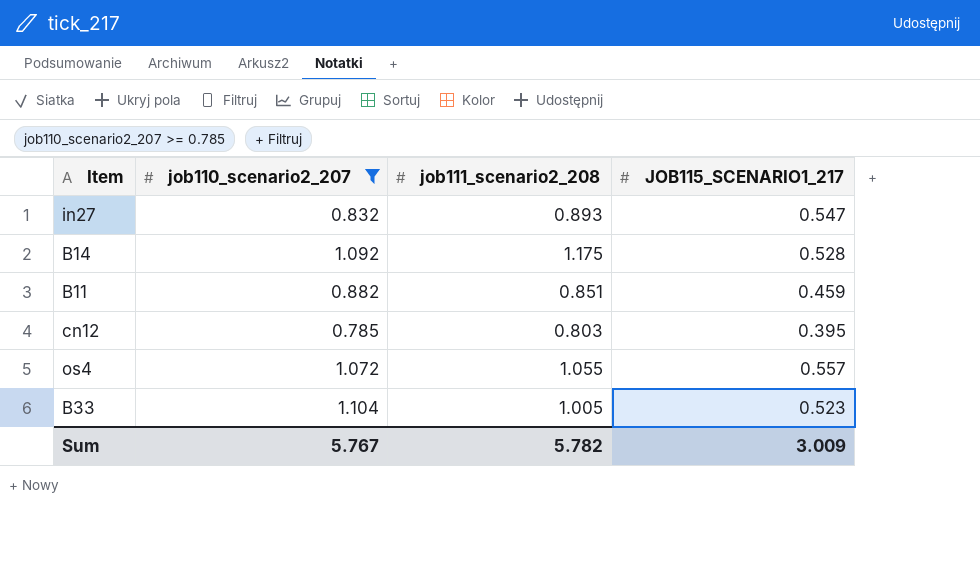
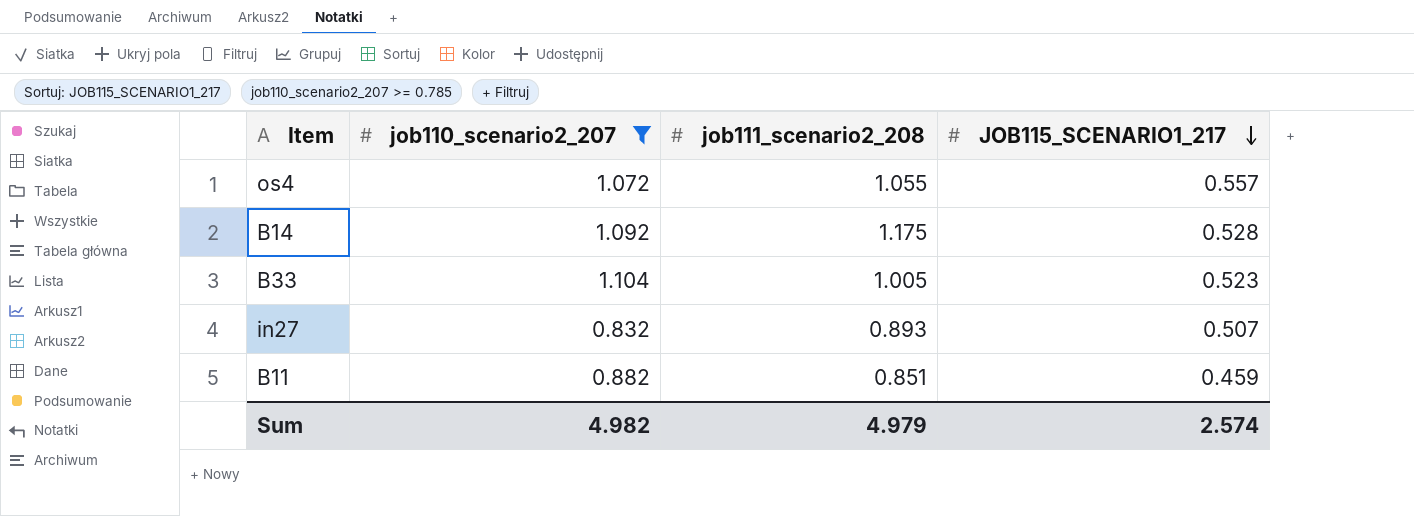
row order: none -> JOB115_SCENARIO1_217 descending
row cn12: 0.785 | 0.803 | 0.395 -> none
in27 | JOB115_SCENARIO1_217: 0.547 -> 0.507
Sum | job110_scenario2_207: 5.767 -> 4.982
Sum | job111_scenario2_208: 5.782 -> 4.979
Sum | JOB115_SCENARIO1_217: 3.009 -> 2.574

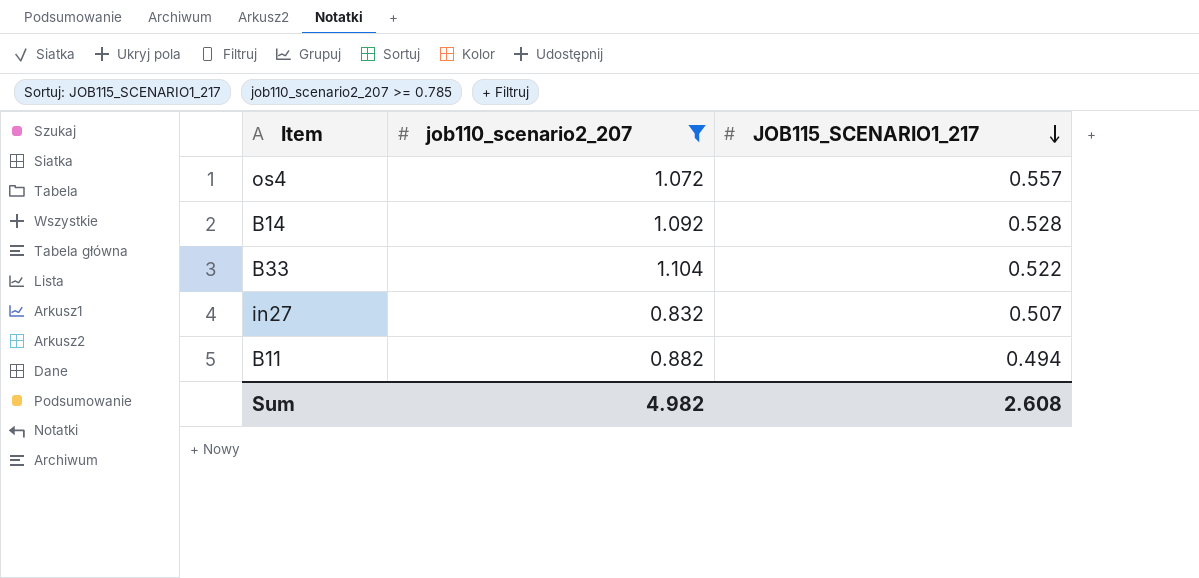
column job111_scenario2_208 | position: 3 -> none
B33 | JOB115_SCENARIO1_217: 0.523 -> 0.522
B11 | JOB115_SCENARIO1_217: 0.459 -> 0.494
Sum | JOB115_SCENARIO1_217: 2.574 -> 2.608

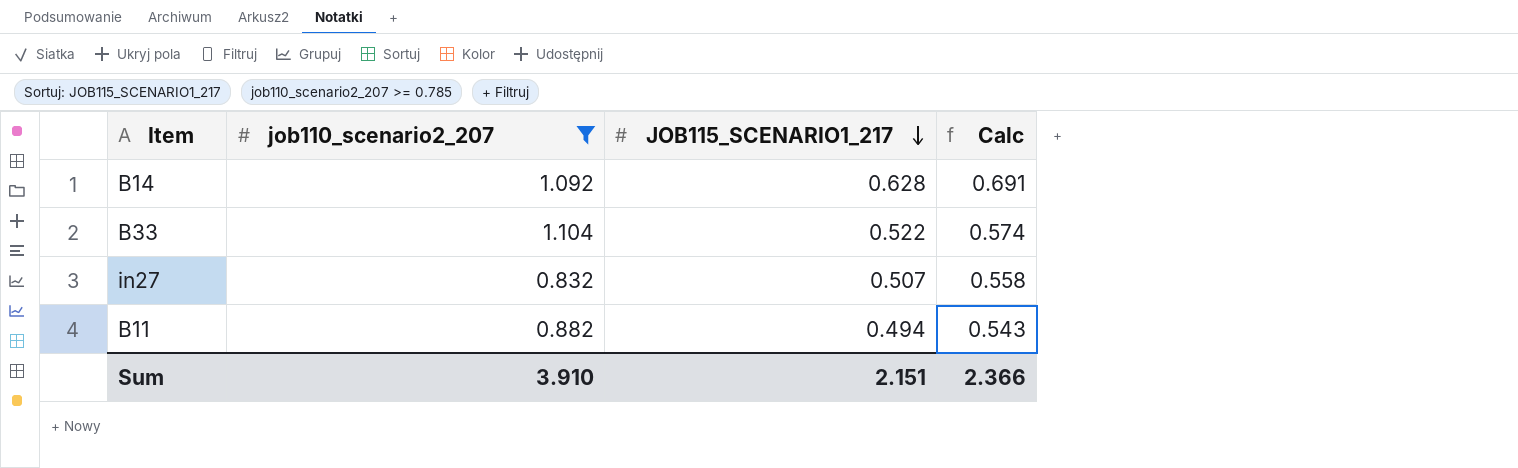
column Calc | formula: none -> [JOB115_SCENARIO1_217] * 1.1
row os4: 1.072 | 0.557 -> none
B14 | JOB115_SCENARIO1_217: 0.528 -> 0.628
Sum | job110_scenario2_207: 4.982 -> 3.910
Sum | JOB115_SCENARIO1_217: 2.608 -> 2.151

